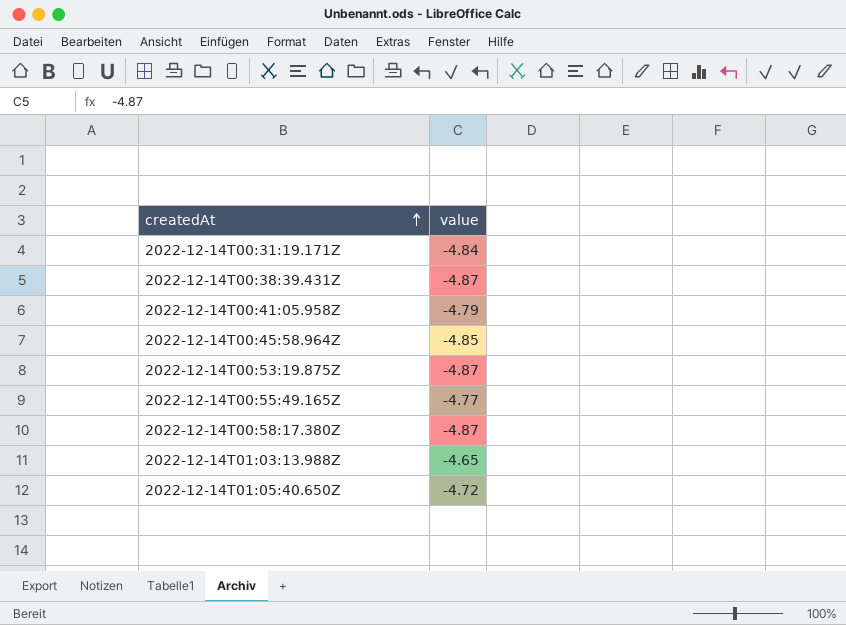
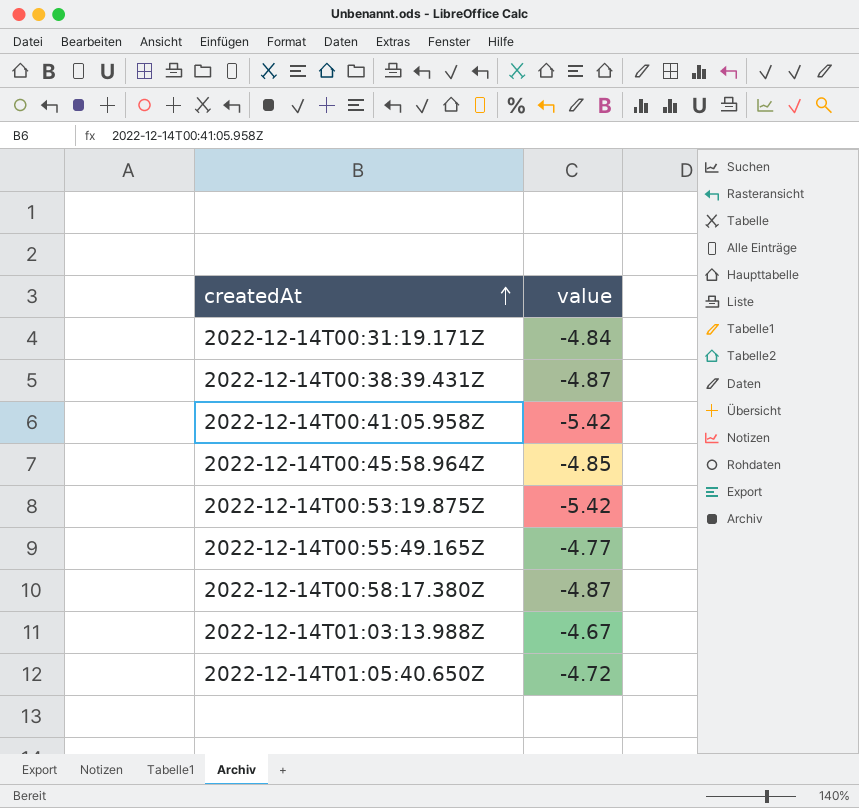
2022-12-14T00:41:05.958Z | value: -4.79 -> -5.42
2022-12-14T00:53:19.875Z | value: -4.87 -> -5.42
2022-12-14T01:03:13.988Z | value: -4.65 -> -4.67

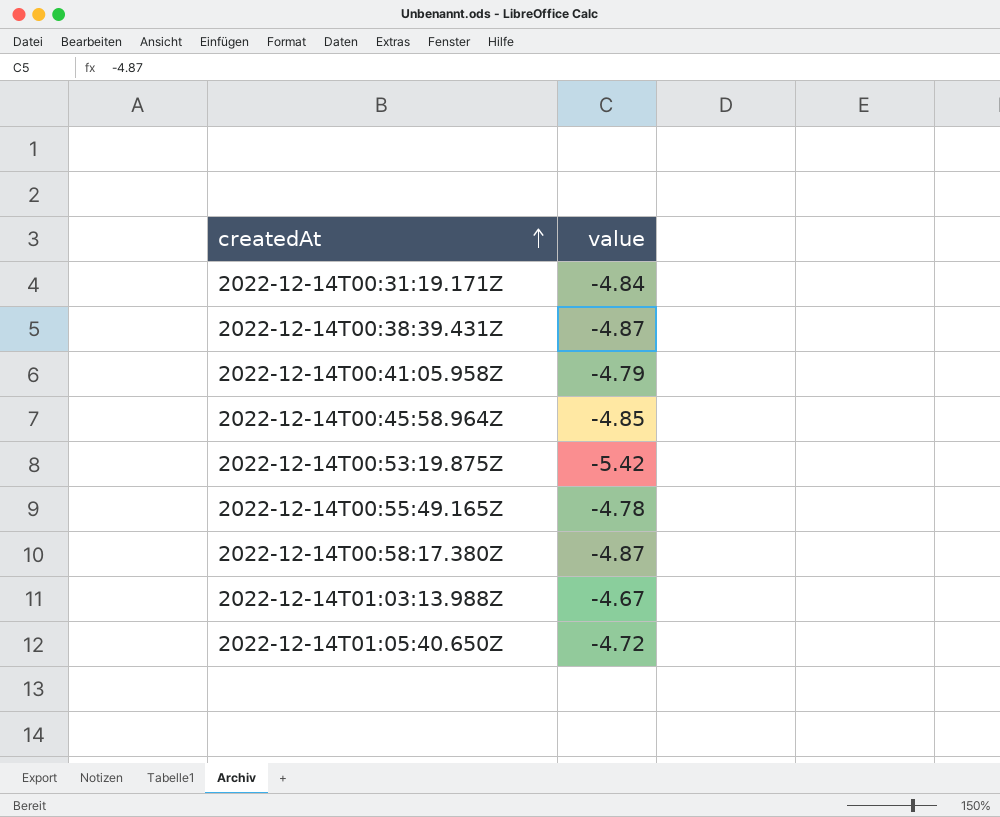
2022-12-14T00:41:05.958Z | value: -5.42 -> -4.79
2022-12-14T00:55:49.165Z | value: -4.77 -> -4.78

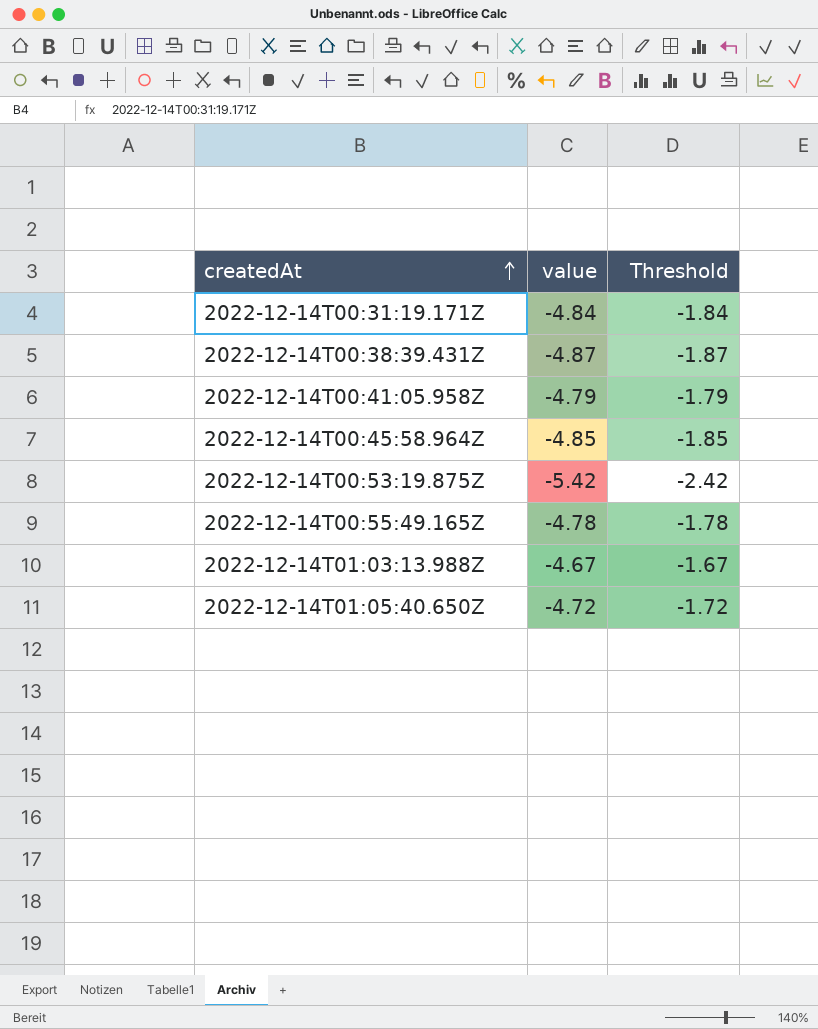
column Threshold | formula: none -> [value] + 3
row 2022-12-14T00:58:17.380Z: -4.87 -> none

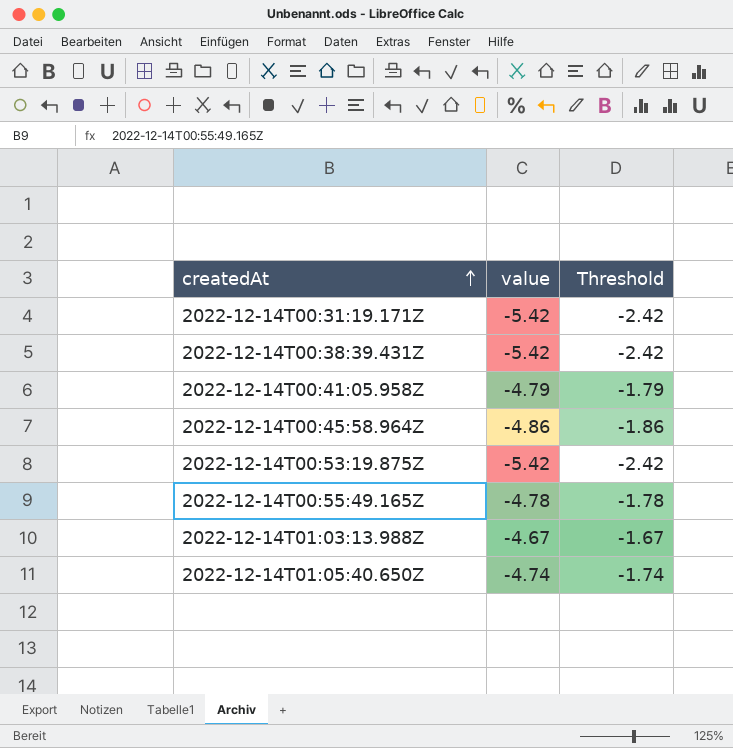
2022-12-14T00:31:19.171Z | value: -4.84 -> -5.42
2022-12-14T00:31:19.171Z | Threshold: -1.84 -> -2.42
2022-12-14T00:38:39.431Z | value: -4.87 -> -5.42
2022-12-14T00:38:39.431Z | Threshold: -1.87 -> -2.42
2022-12-14T00:45:58.964Z | value: -4.85 -> -4.86
2022-12-14T00:45:58.964Z | Threshold: -1.85 -> -1.86
2022-12-14T01:05:40.650Z | value: -4.72 -> -4.74
2022-12-14T01:05:40.650Z | Threshold: -1.72 -> -1.74

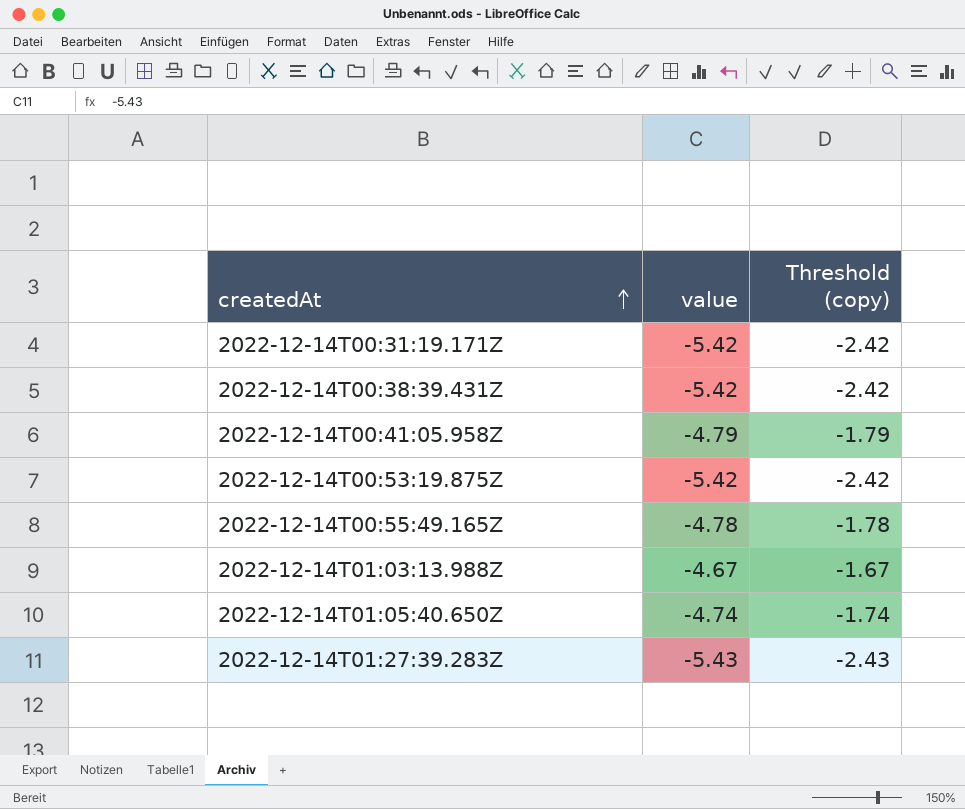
column name: Threshold -> Threshold (copy)
row 2022-12-14T00:45:58.964Z: -4.86 | -1.86 -> none
row 2022-12-14T01:27:39.283Z: none -> -5.43 | -2.43

